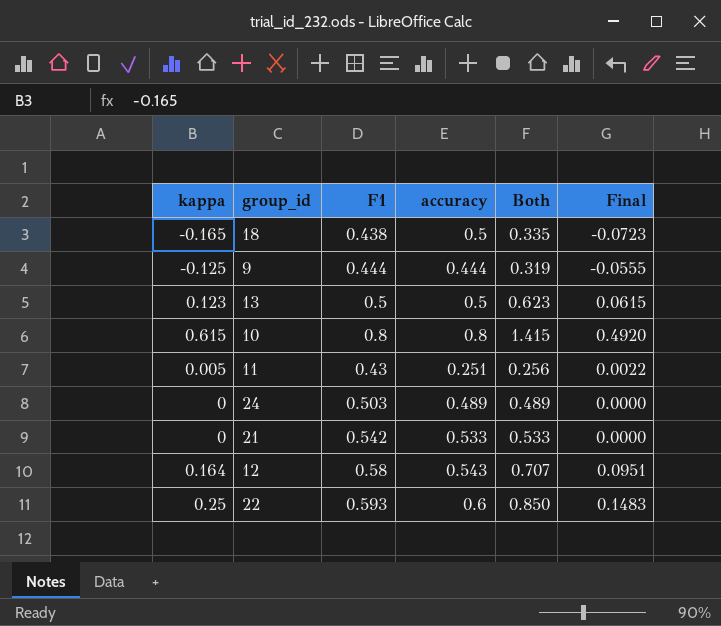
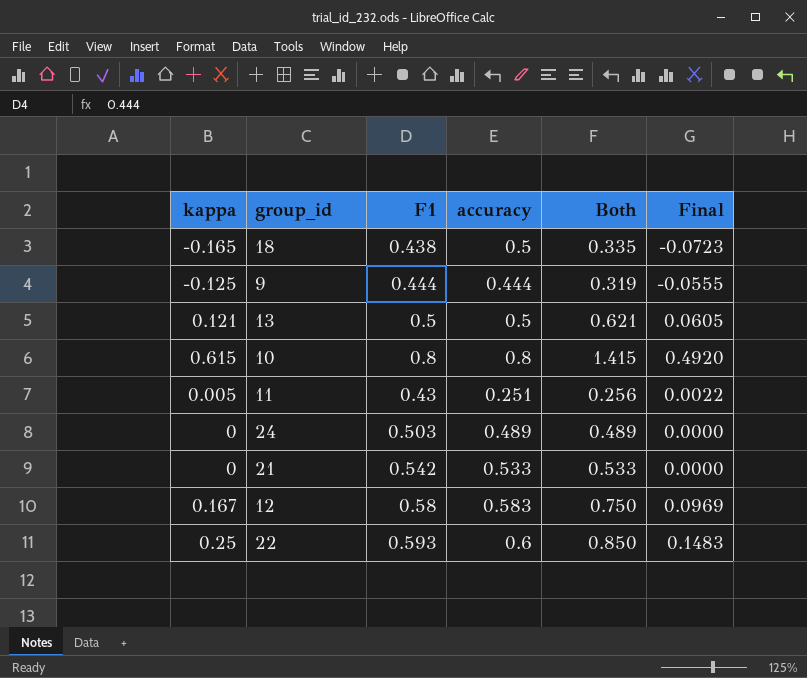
13 | kappa: 0.123 -> 0.121
13 | Both: 0.623 -> 0.621
13 | Final: 0.0615 -> 0.0605
12 | kappa: 0.164 -> 0.167
12 | accuracy: 0.543 -> 0.583
12 | Both: 0.707 -> 0.750
12 | Final: 0.0951 -> 0.0969

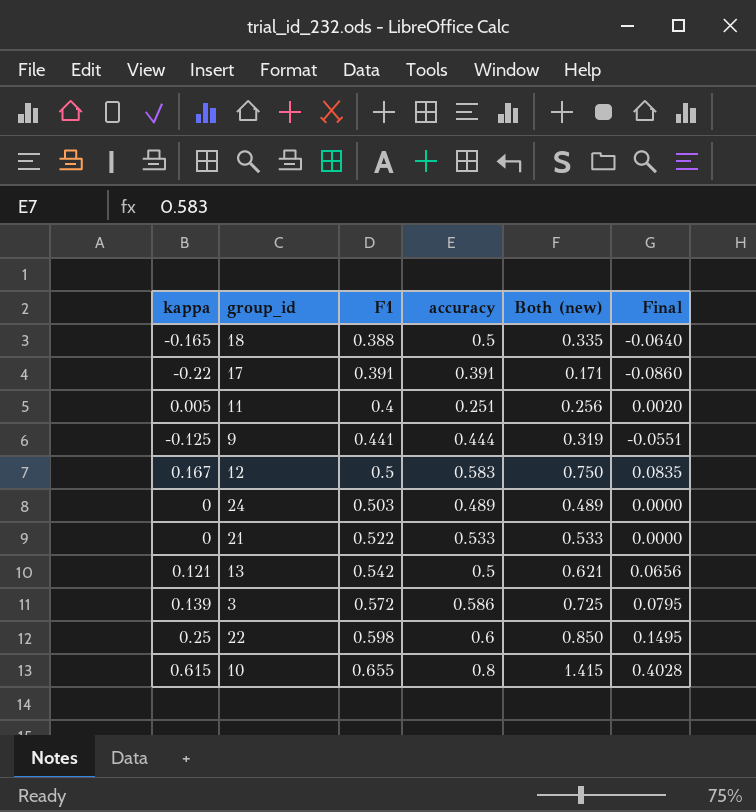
row order: none -> F1 ascending
column name: Both -> Both (new)
18 | F1: 0.438 -> 0.388
18 | Final: -0.0723 -> -0.0640
row 17: none -> -0.22 | 0.391 | 0.391 | 0.171 | -0.0860
11 | F1: 0.43 -> 0.4
11 | Final: 0.0022 -> 0.0020
9 | F1: 0.444 -> 0.441
9 | Final: -0.0555 -> -0.0551
12 | F1: 0.58 -> 0.5
12 | Final: 0.0969 -> 0.0835
21 | F1: 0.542 -> 0.522
13 | F1: 0.5 -> 0.542
13 | Final: 0.0605 -> 0.0656
row 3: none -> 0.139 | 0.572 | 0.586 | 0.725 | 0.0795
22 | F1: 0.593 -> 0.598
22 | Final: 0.1483 -> 0.1495
10 | F1: 0.8 -> 0.655
10 | Final: 0.4920 -> 0.4028

